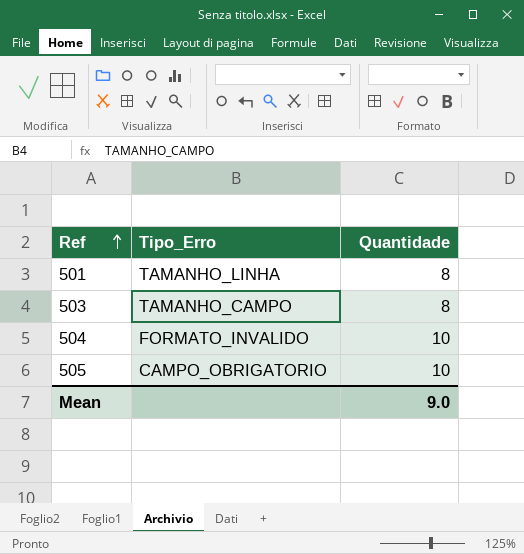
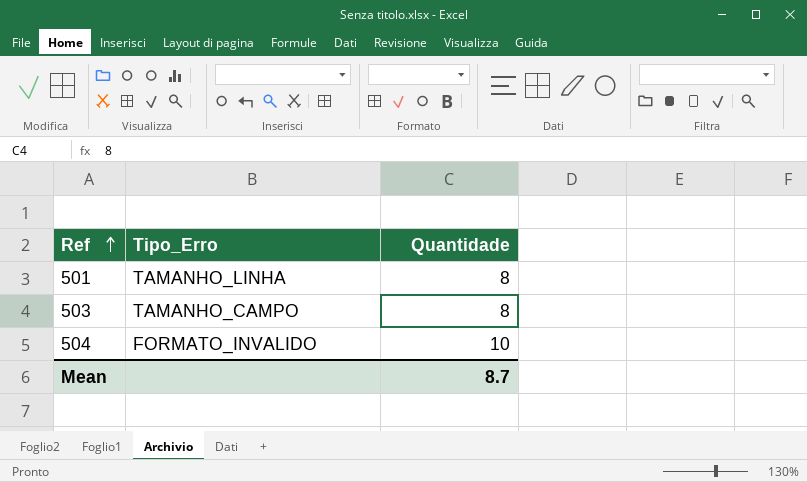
row 505: CAMPO_OBRIGATORIO | 10 -> none
Mean | Quantidade: 9.0 -> 8.7

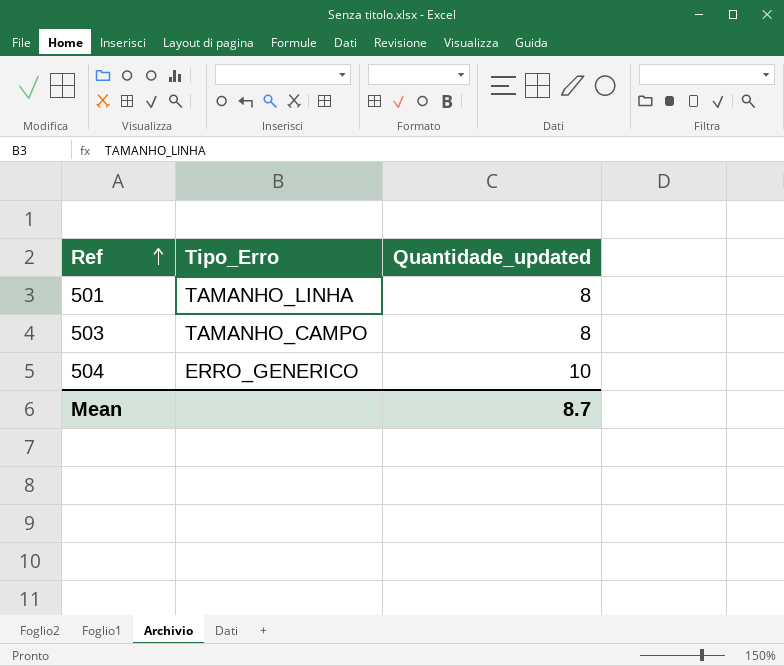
column name: Quantidade -> Quantidade_updated
504 | Tipo_Erro: FORMATO_INVALIDO -> ERRO_GENERICO

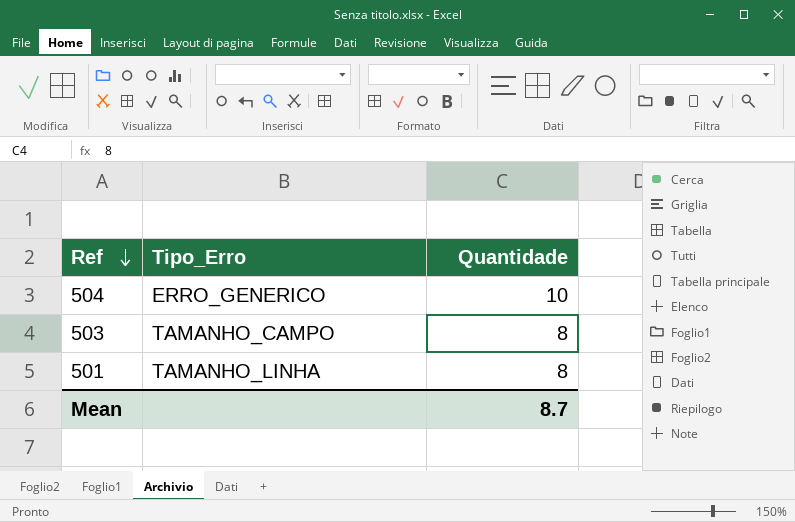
row order: Ref ascending -> Ref descending
column name: Quantidade_updated -> Quantidade

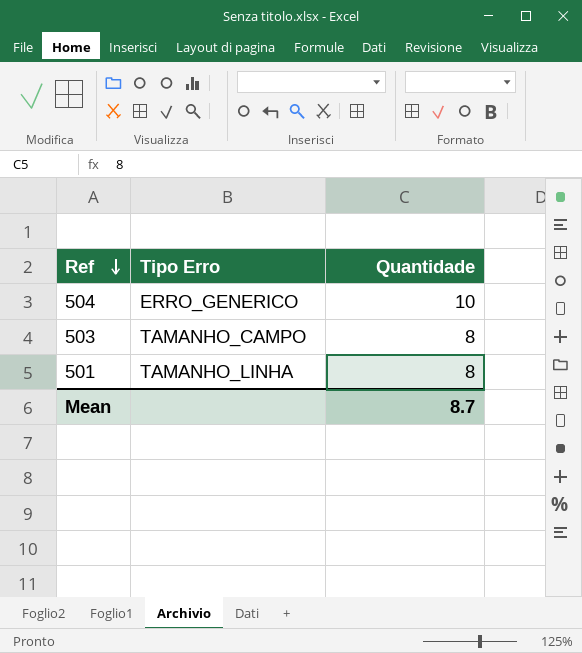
column name: Tipo_Erro -> Tipo Erro

